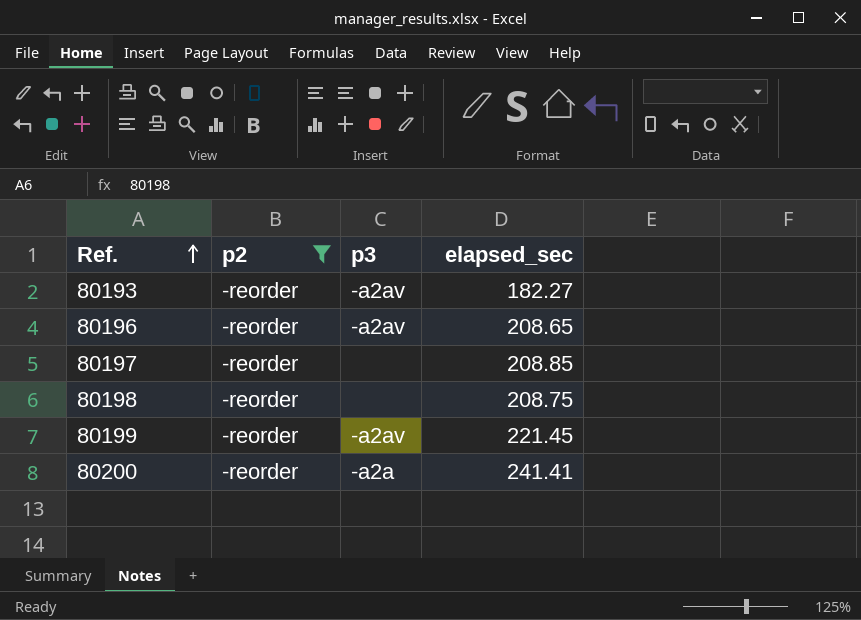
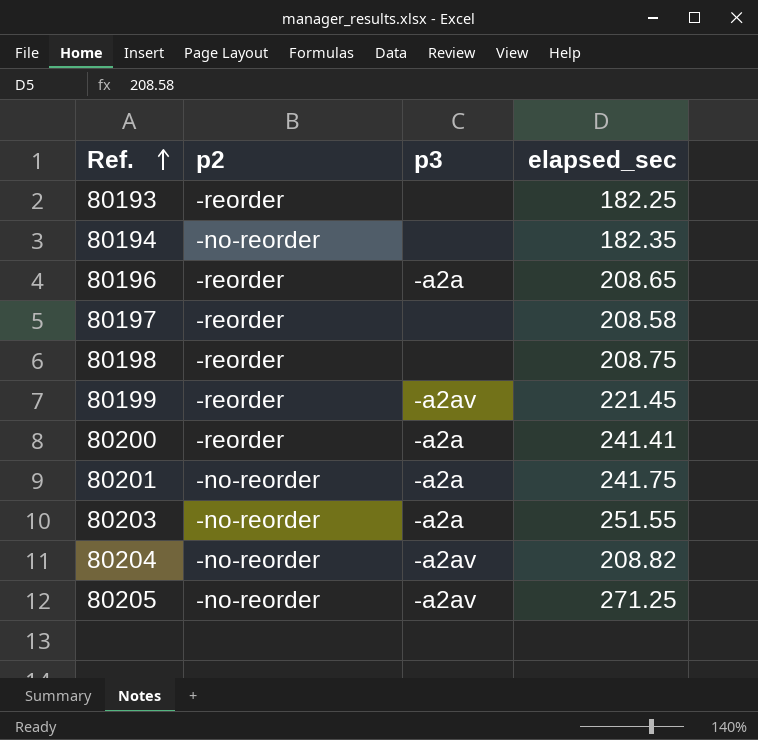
filter: p2 = -reorder -> none
80193 | p3: -a2av -> none
80193 | elapsed_sec: 182.27 -> 182.25
80196 | p3: -a2av -> -a2a
80197 | elapsed_sec: 208.85 -> 208.58

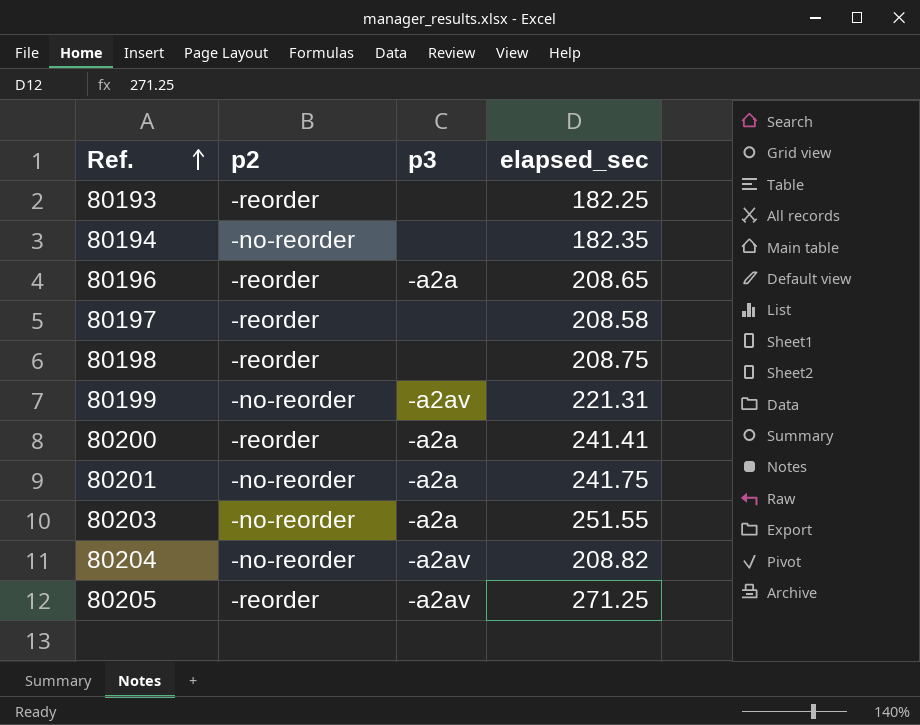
80199 | p2: -reorder -> -no-reorder
80199 | elapsed_sec: 221.45 -> 221.31
80205 | p2: -no-reorder -> -reorder

